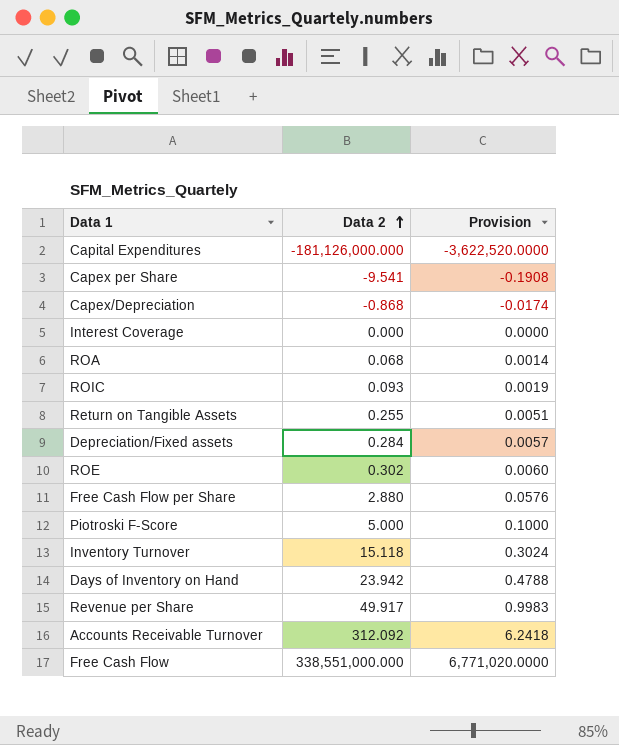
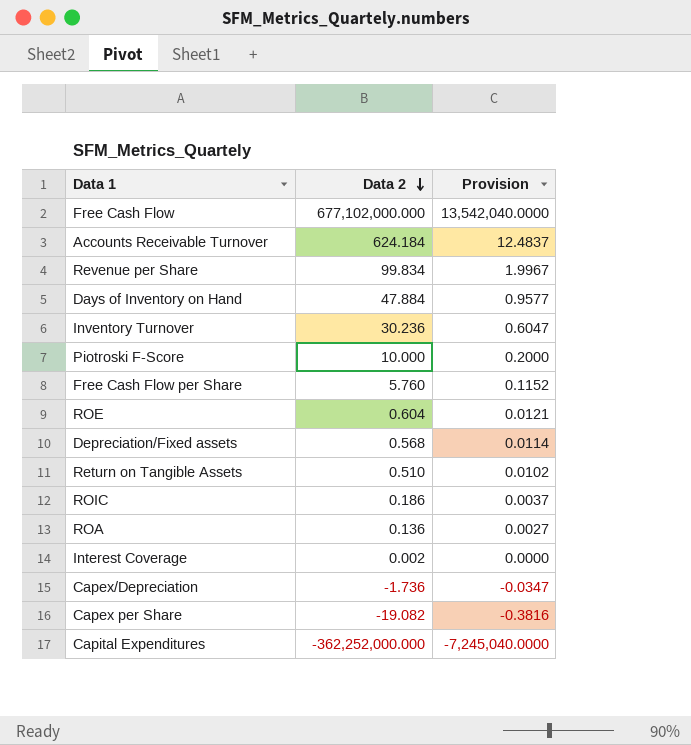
row order: Data 2 ascending -> Data 2 descending
Free Cash Flow | Data 2: 338,551,000.000 -> 677,102,000.000
Free Cash Flow | Provision: 6,771,020.0000 -> 13,542,040.0000
Accounts Receivable Turnover | Data 2: 312.092 -> 624.184
Accounts Receivable Turnover | Provision: 6.2418 -> 12.4837
Revenue per Share | Data 2: 49.917 -> 99.834
Revenue per Share | Provision: 0.9983 -> 1.9967
Days of Inventory on Hand | Data 2: 23.942 -> 47.884
Days of Inventory on Hand | Provision: 0.4788 -> 0.9577
Inventory Turnover | Data 2: 15.118 -> 30.236
Inventory Turnover | Provision: 0.3024 -> 0.6047
Piotroski F-Score | Data 2: 5.000 -> 10.000
Piotroski F-Score | Provision: 0.1000 -> 0.2000
Free Cash Flow per Share | Data 2: 2.880 -> 5.760
Free Cash Flow per Share | Provision: 0.0576 -> 0.1152
ROE | Data 2: 0.302 -> 0.604
ROE | Provision: 0.0060 -> 0.0121
Depreciation/Fixed assets | Data 2: 0.284 -> 0.568
Depreciation/Fixed assets | Provision: 0.0057 -> 0.0114
Return on Tangible Assets | Data 2: 0.255 -> 0.510
Return on Tangible Assets | Provision: 0.0051 -> 0.0102
ROIC | Data 2: 0.093 -> 0.186
ROIC | Provision: 0.0019 -> 0.0037
ROA | Data 2: 0.068 -> 0.136
ROA | Provision: 0.0014 -> 0.0027
Interest Coverage | Data 2: 0.000 -> 0.002
Capex/Depreciation | Data 2: -0.868 -> -1.736
Capex/Depreciation | Provision: -0.0174 -> -0.0347
Capex per Share | Data 2: -9.541 -> -19.082
Capex per Share | Provision: -0.1908 -> -0.3816
Capital Expenditures | Data 2: -181,126,000.000 -> -362,252,000.000
Capital Expenditures | Provision: -3,622,520.0000 -> -7,245,040.0000

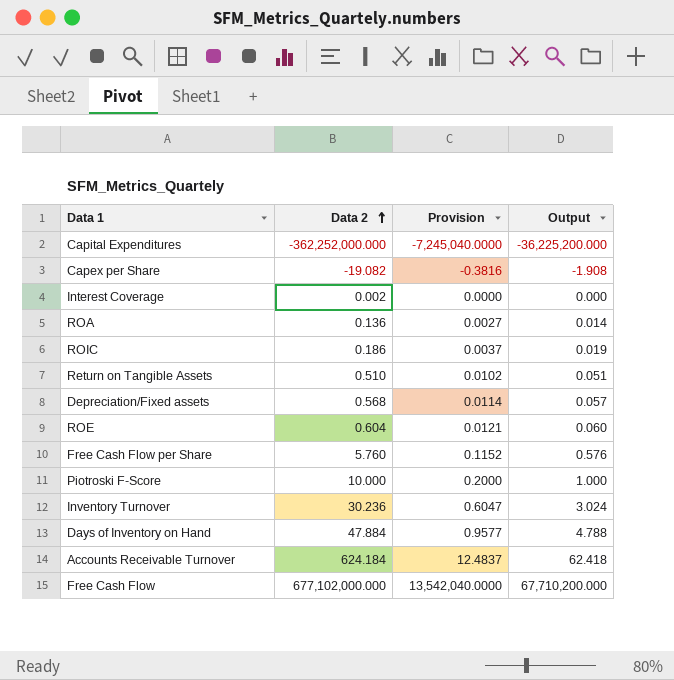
row order: Data 2 descending -> Data 2 ascending
column Output | formula: none -> [Data 2] * 0.1
row Revenue per Share: 99.834 | 1.9967 -> none
row Capex/Depreciation: -1.736 | -0.0347 -> none

